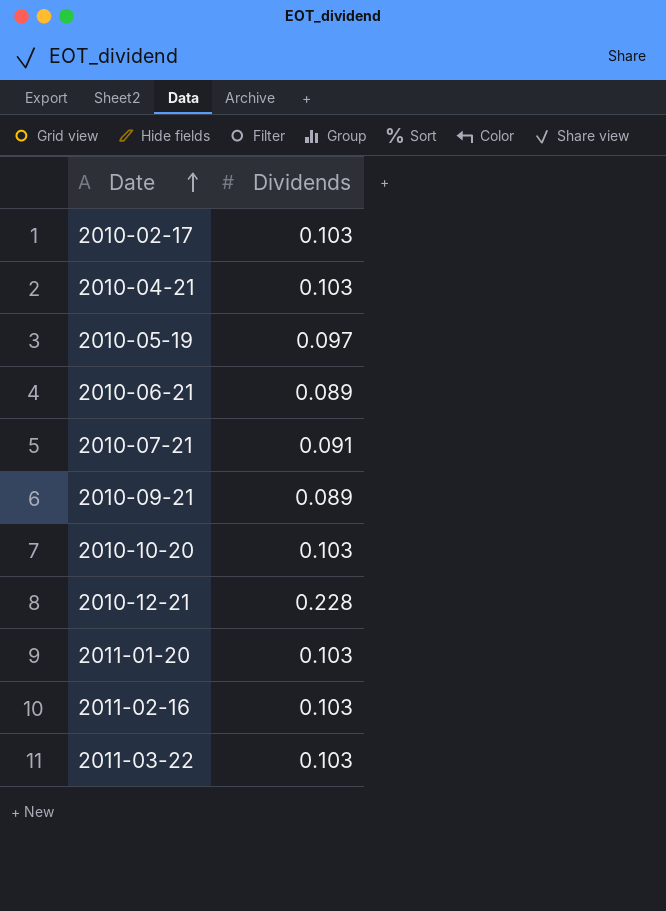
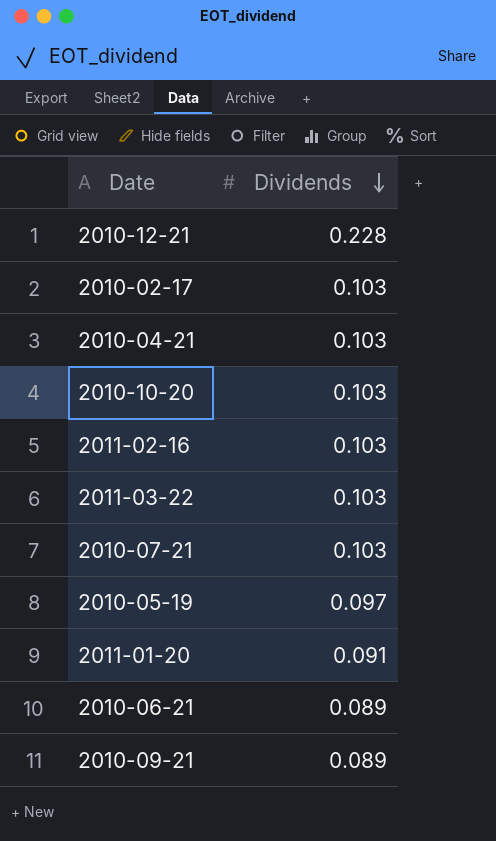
row order: Date ascending -> Dividends descending
2010-07-21 | Dividends: 0.091 -> 0.103
2011-01-20 | Dividends: 0.103 -> 0.091

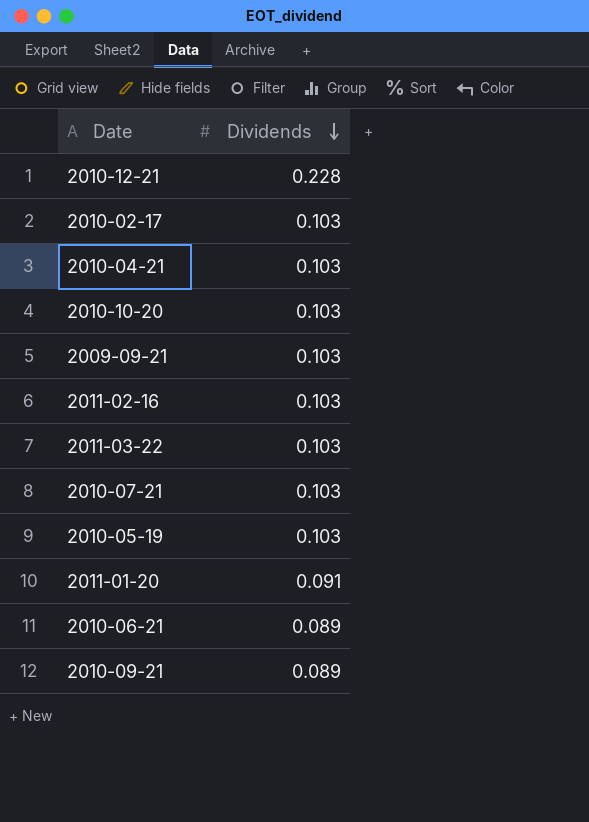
row 2009-09-21: none -> 0.103
2010-05-19 | Dividends: 0.097 -> 0.103

